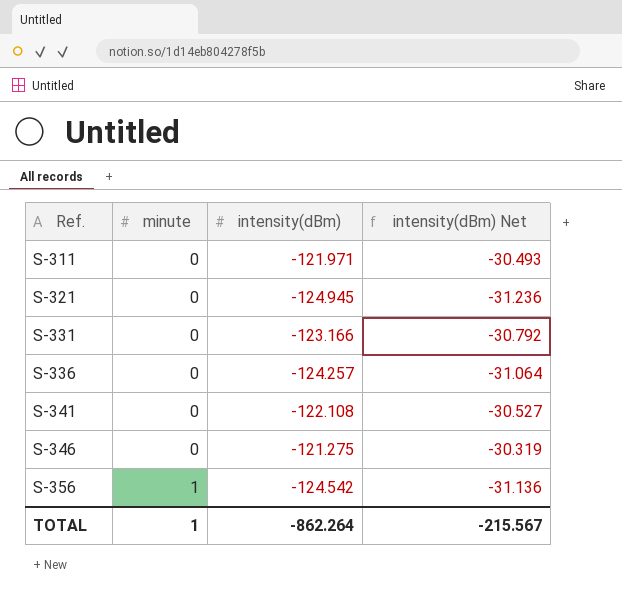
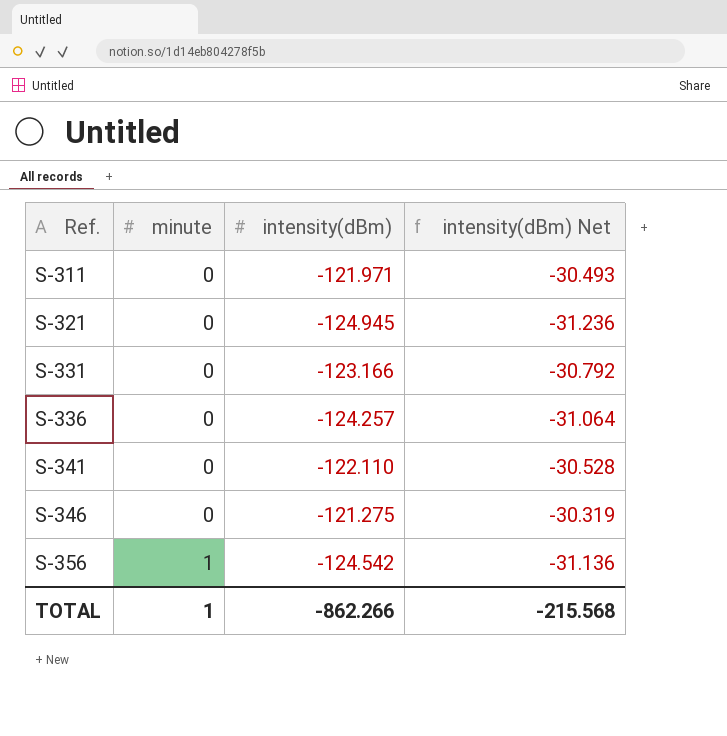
S-341 | intensity(dBm): -122.108 -> -122.110
S-341 | intensity(dBm) Net: -30.527 -> -30.528
TOTAL | intensity(dBm): -862.264 -> -862.266
TOTAL | intensity(dBm) Net: -215.567 -> -215.568

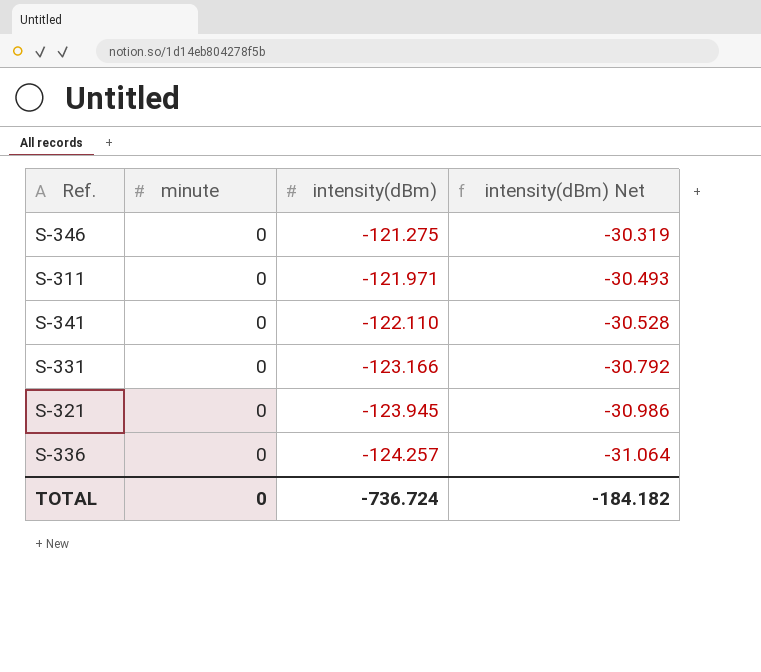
row order: Ref. ascending -> intensity(dBm) descending
row S-356: 1 | -124.542 | -31.136 -> none
S-321 | intensity(dBm): -124.945 -> -123.945
S-321 | intensity(dBm) Net: -31.236 -> -30.986
TOTAL | minute: 1 -> 0
TOTAL | intensity(dBm): -862.266 -> -736.724
TOTAL | intensity(dBm) Net: -215.568 -> -184.182

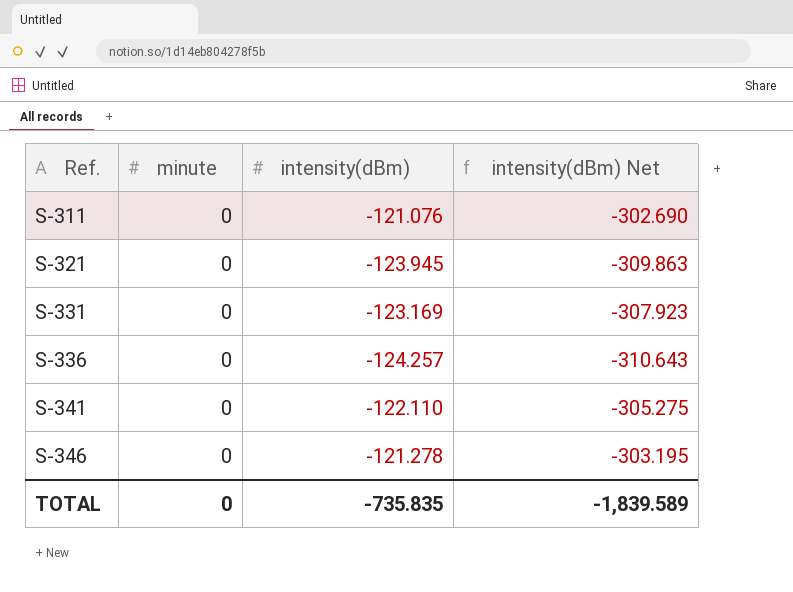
row order: intensity(dBm) descending -> Ref. ascending
column intensity(dBm) Net | formula: [intensity(dBm)] * 0.25 -> [intensity(dBm)] * 2.5
S-311 | intensity(dBm): -121.971 -> -121.076
S-331 | intensity(dBm): -123.166 -> -123.169
S-346 | intensity(dBm): -121.275 -> -121.278
TOTAL | intensity(dBm): -736.724 -> -735.835
TOTAL | intensity(dBm) Net: -184.182 -> -1,839.589

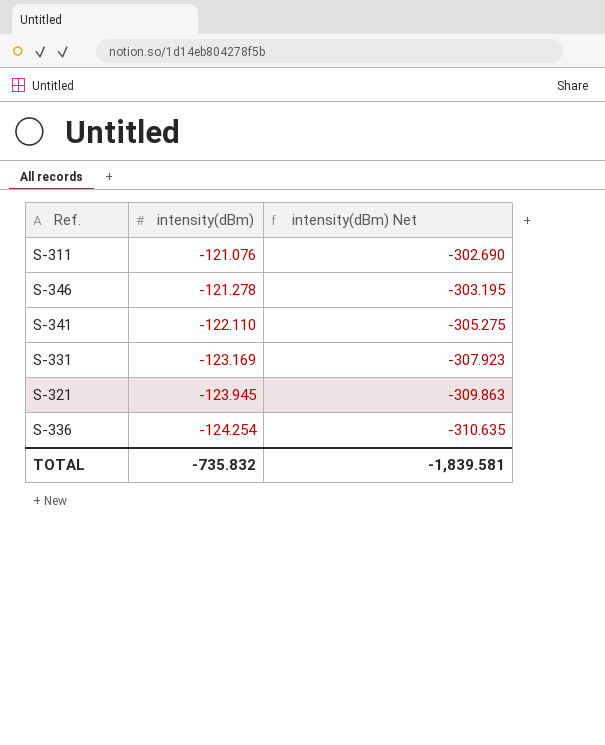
row order: Ref. ascending -> intensity(dBm) descending
column minute | position: 2 -> none
S-336 | intensity(dBm): -124.257 -> -124.254
S-336 | intensity(dBm) Net: -310.643 -> -310.635
TOTAL | intensity(dBm): -735.835 -> -735.832
TOTAL | intensity(dBm) Net: -1,839.589 -> -1,839.581

